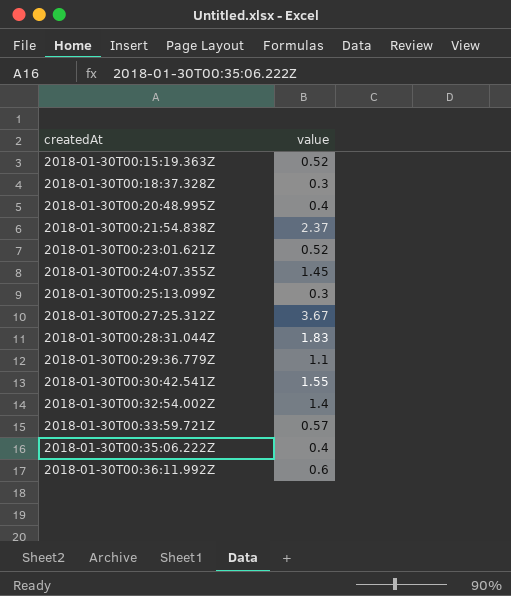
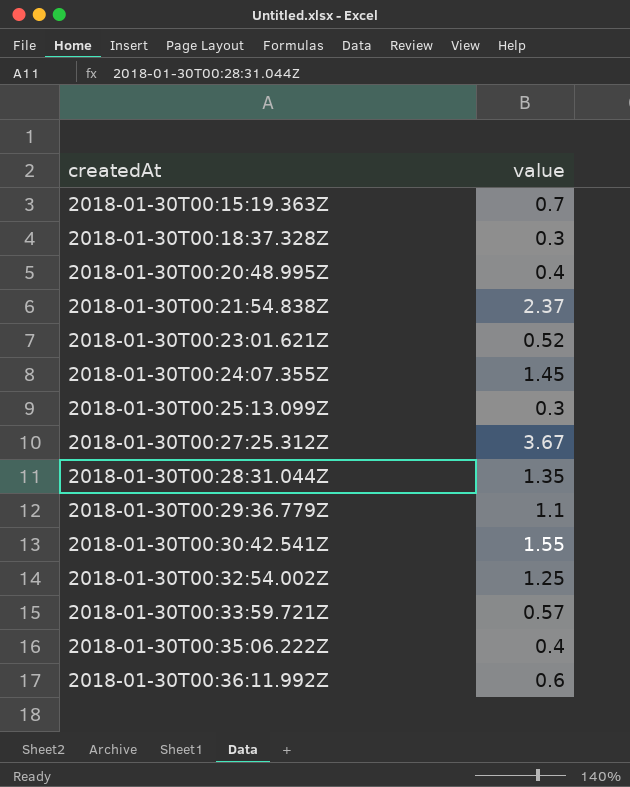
2018-01-30T00:15:19.363Z | value: 0.52 -> 0.7
2018-01-30T00:28:31.044Z | value: 1.83 -> 1.35
2018-01-30T00:32:54.002Z | value: 1.4 -> 1.25

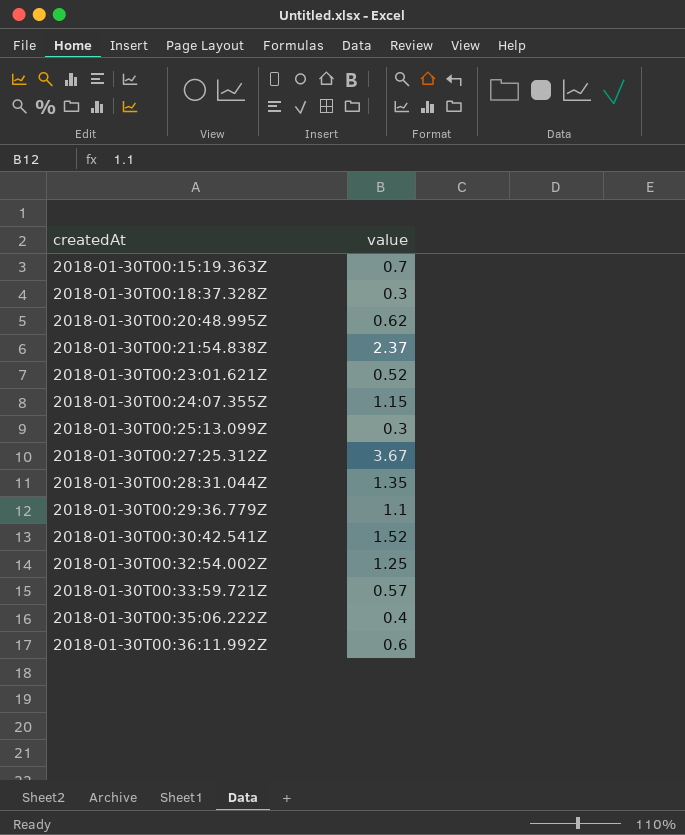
2018-01-30T00:20:48.995Z | value: 0.4 -> 0.62
2018-01-30T00:24:07.355Z | value: 1.45 -> 1.15
2018-01-30T00:30:42.541Z | value: 1.55 -> 1.52

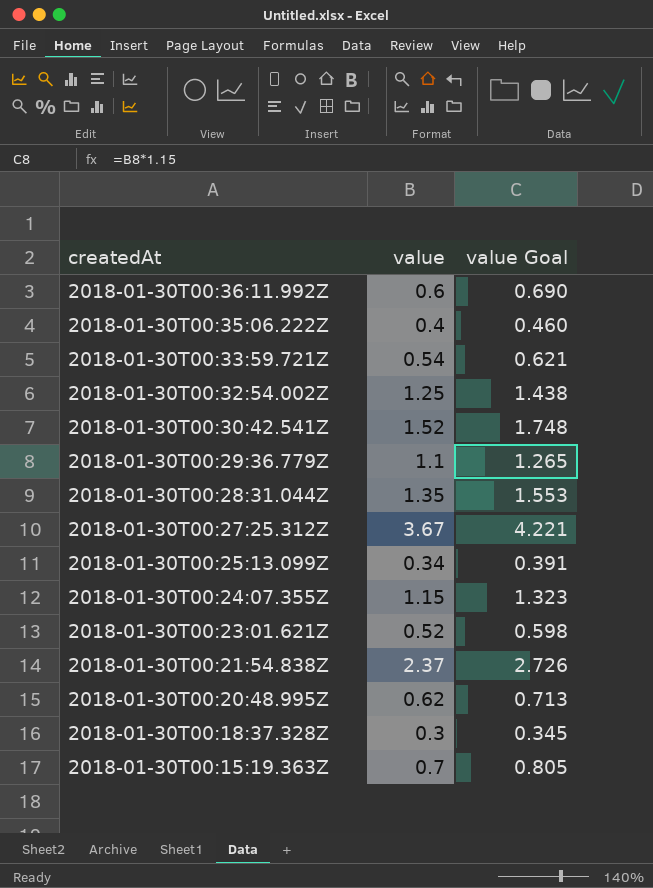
row order: createdAt ascending -> createdAt descending
column value Goal | formula: none -> [value] * 1.15
2018-01-30T00:33:59.721Z | value: 0.57 -> 0.54
2018-01-30T00:25:13.099Z | value: 0.3 -> 0.34

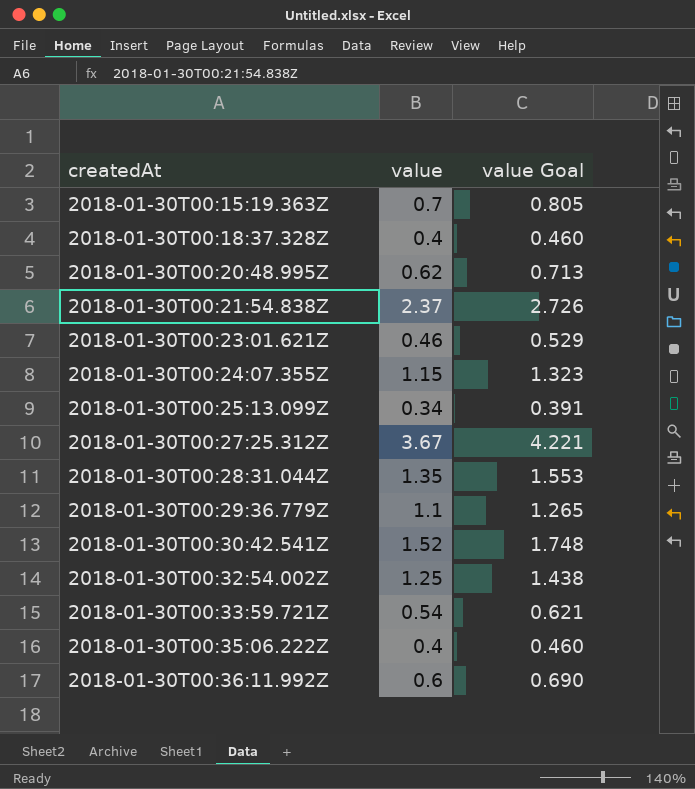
row order: createdAt descending -> createdAt ascending
2018-01-30T00:18:37.328Z | value: 0.3 -> 0.4
2018-01-30T00:18:37.328Z | value Goal: 0.345 -> 0.460
2018-01-30T00:23:01.621Z | value: 0.52 -> 0.46
2018-01-30T00:23:01.621Z | value Goal: 0.598 -> 0.529

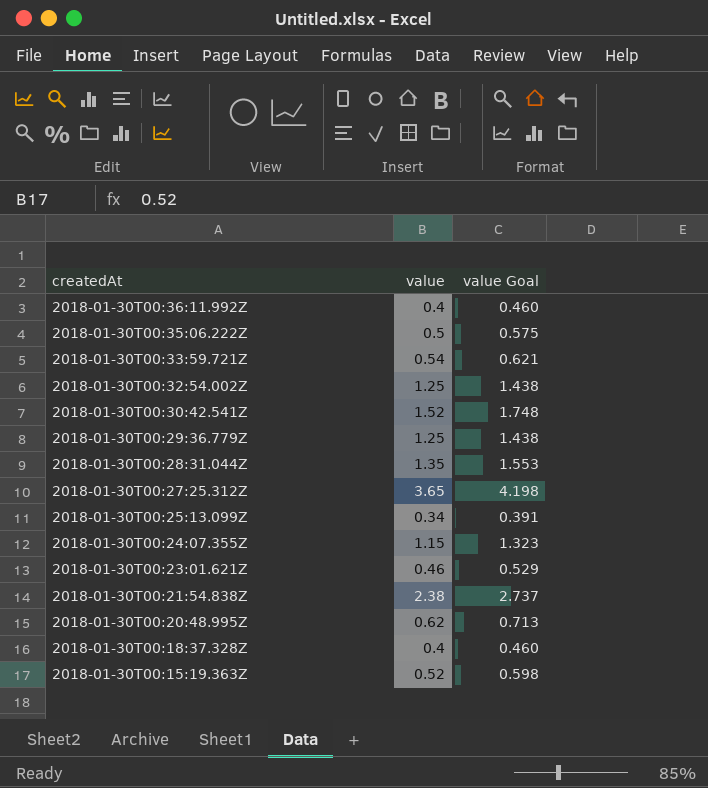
row order: createdAt ascending -> createdAt descending
2018-01-30T00:36:11.992Z | value: 0.6 -> 0.4
2018-01-30T00:36:11.992Z | value Goal: 0.690 -> 0.460
2018-01-30T00:35:06.222Z | value: 0.4 -> 0.5
2018-01-30T00:35:06.222Z | value Goal: 0.460 -> 0.575
2018-01-30T00:29:36.779Z | value: 1.1 -> 1.25
2018-01-30T00:29:36.779Z | value Goal: 1.265 -> 1.438
2018-01-30T00:27:25.312Z | value: 3.67 -> 3.65
2018-01-30T00:27:25.312Z | value Goal: 4.221 -> 4.198
2018-01-30T00:21:54.838Z | value: 2.37 -> 2.38
2018-01-30T00:21:54.838Z | value Goal: 2.726 -> 2.737
2018-01-30T00:15:19.363Z | value: 0.7 -> 0.52
2018-01-30T00:15:19.363Z | value Goal: 0.805 -> 0.598

